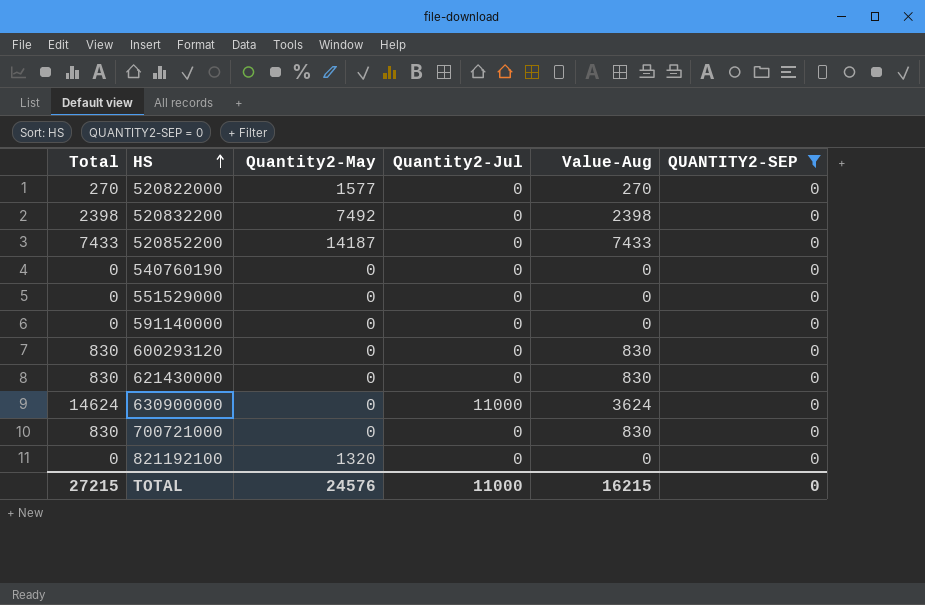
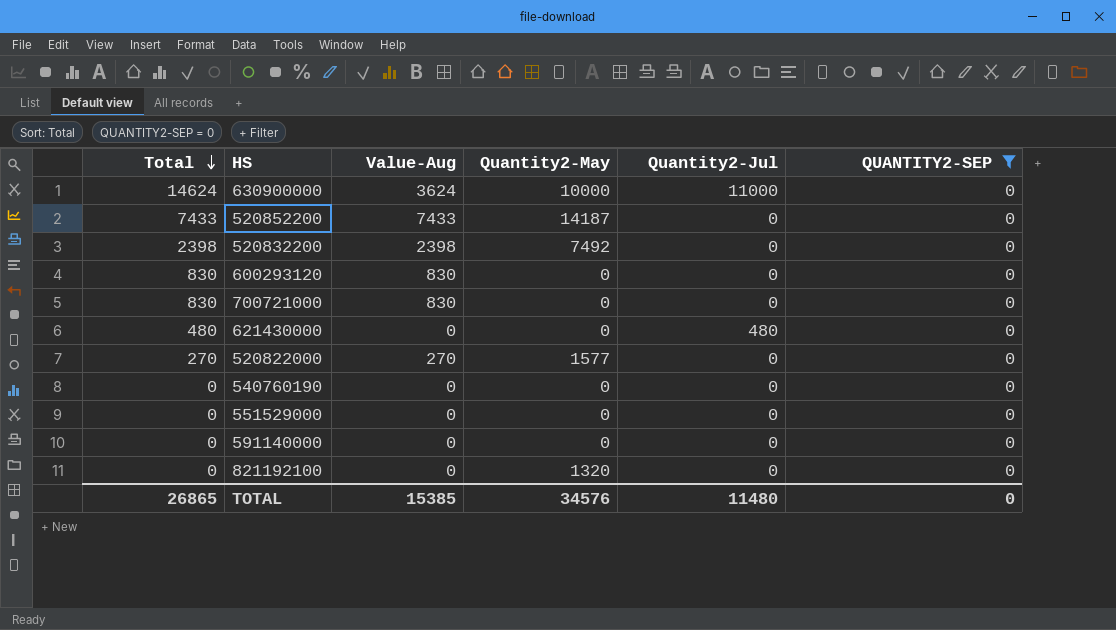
row order: HS ascending -> Total descending
column Value-Aug | position: 5 -> 3
630900000 | Quantity2-May: 0 -> 10000
621430000 | Total: 830 -> 480
621430000 | Value-Aug: 830 -> 0
621430000 | Quantity2-Jul: 0 -> 480
TOTAL | Total: 27215 -> 26865
TOTAL | Value-Aug: 16215 -> 15385
TOTAL | Quantity2-May: 24576 -> 34576
TOTAL | Quantity2-Jul: 11000 -> 11480

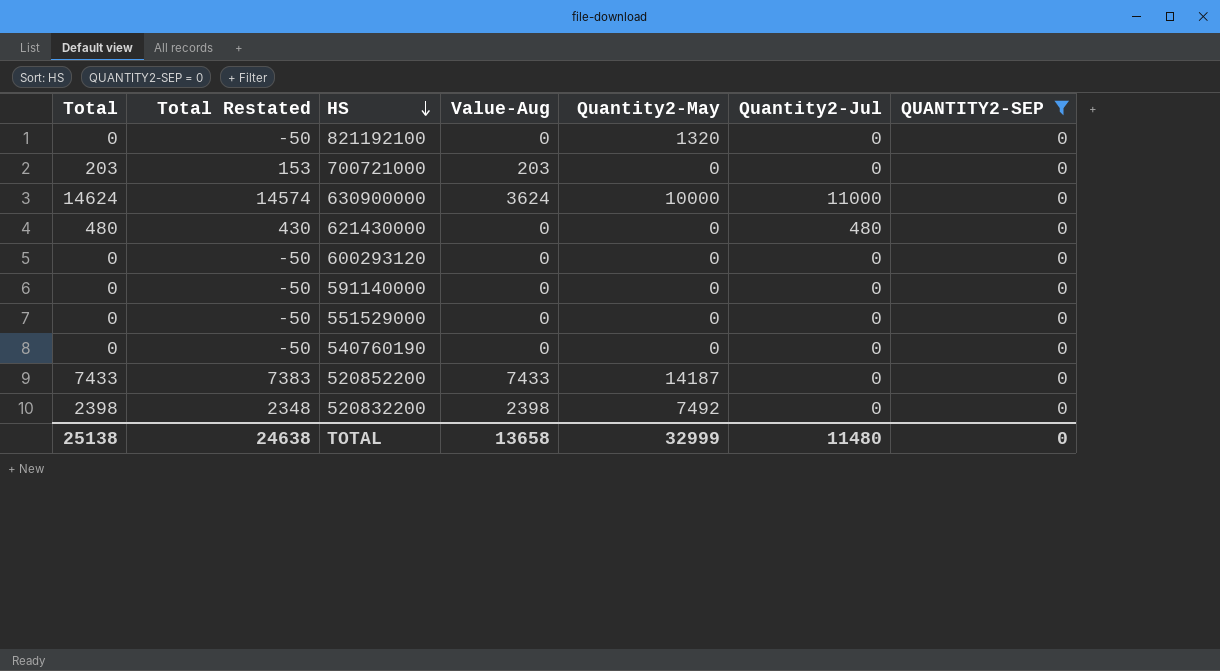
row order: Total descending -> HS descending
column Total Restated | formula: none -> [Total] - 50
row 520822000: 270 | 270 | 1577 | 0 | 0 -> none
700721000 | Total: 830 -> 203
700721000 | Value-Aug: 830 -> 203
600293120 | Total: 830 -> 0
600293120 | Value-Aug: 830 -> 0
TOTAL | Total: 26865 -> 25138
TOTAL | Value-Aug: 15385 -> 13658
TOTAL | Quantity2-May: 34576 -> 32999

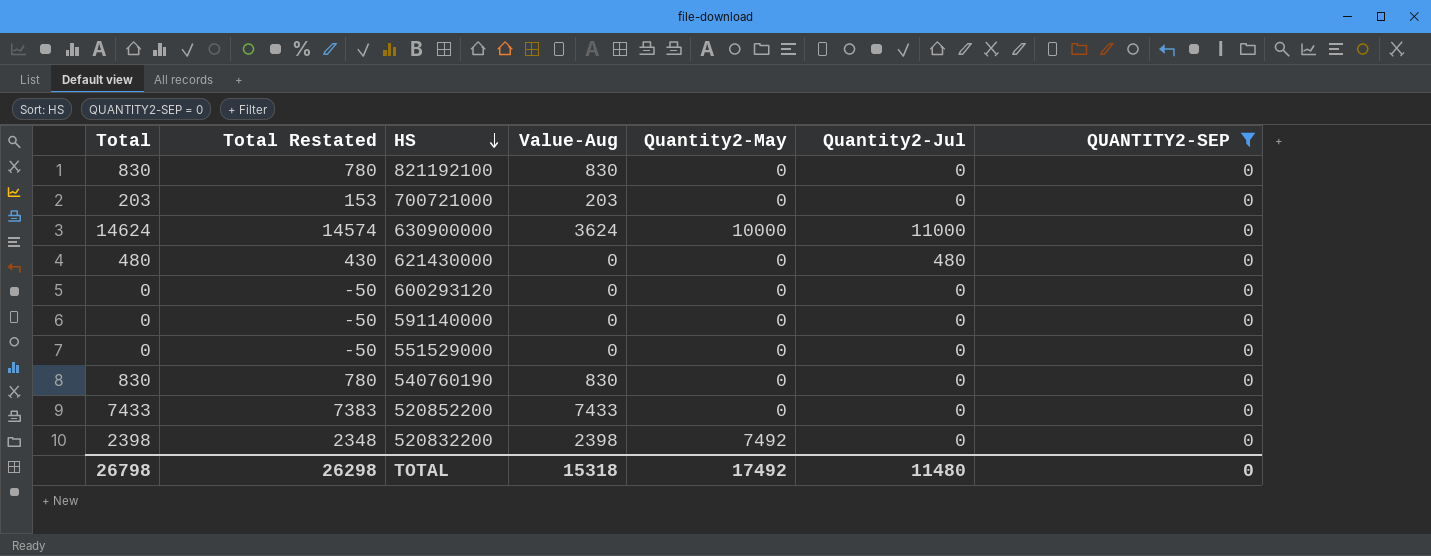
821192100 | Total: 0 -> 830
821192100 | Total Restated: -50 -> 780
821192100 | Value-Aug: 0 -> 830
821192100 | Quantity2-May: 1320 -> 0
540760190 | Total: 0 -> 830
540760190 | Total Restated: -50 -> 780
540760190 | Value-Aug: 0 -> 830
520852200 | Quantity2-May: 14187 -> 0
TOTAL | Total: 25138 -> 26798
TOTAL | Total Restated: 24638 -> 26298
TOTAL | Value-Aug: 13658 -> 15318
TOTAL | Quantity2-May: 32999 -> 17492

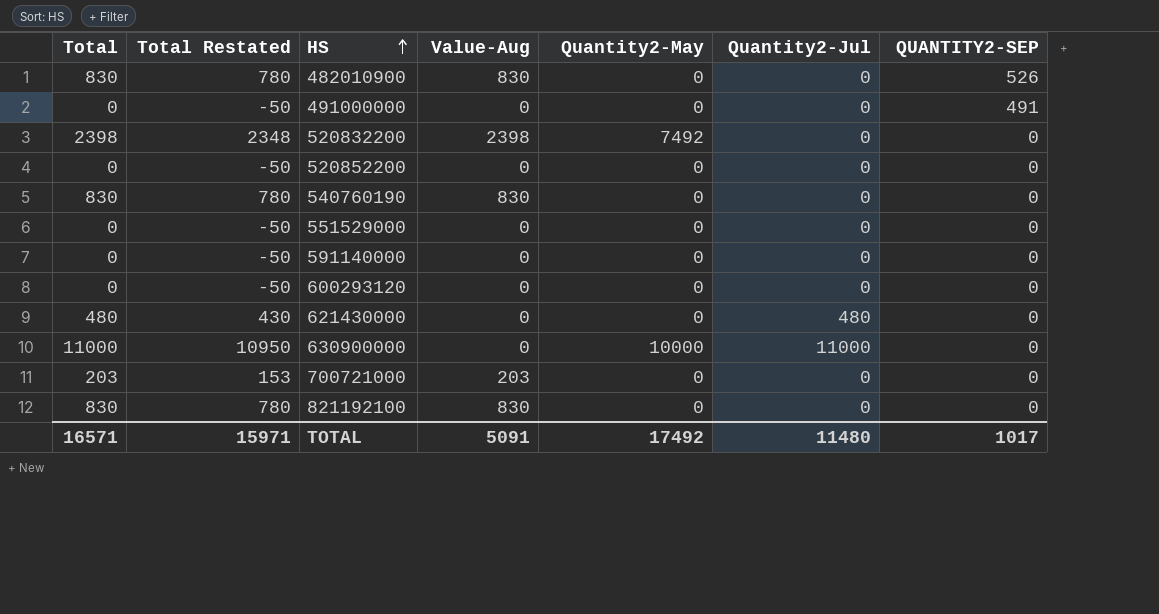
filter: QUANTITY2-SEP = 0 -> none
row order: HS descending -> HS ascending
520852200 | Total: 7433 -> 0
520852200 | Total Restated: 7383 -> -50
520852200 | Value-Aug: 7433 -> 0
630900000 | Total: 14624 -> 11000
630900000 | Total Restated: 14574 -> 10950
630900000 | Value-Aug: 3624 -> 0
TOTAL | Total: 26798 -> 16571
TOTAL | Total Restated: 26298 -> 15971
TOTAL | Value-Aug: 15318 -> 5091
TOTAL | QUANTITY2-SEP: 0 -> 1017

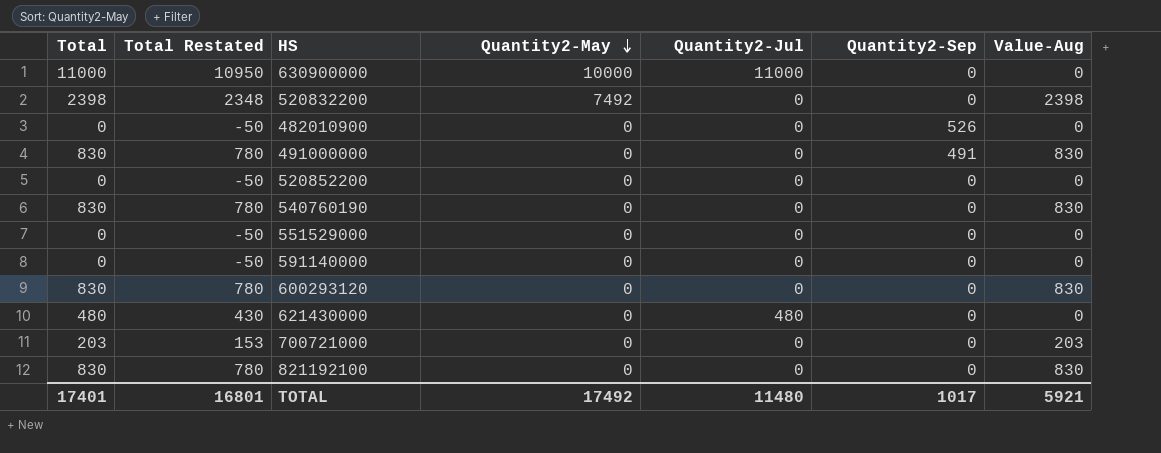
row order: HS ascending -> Quantity2-May descending
column name: QUANTITY2-SEP -> Quantity2-Sep
column Value-Aug | position: 4 -> 7
482010900 | Total: 830 -> 0
482010900 | Total Restated: 780 -> -50
482010900 | Value-Aug: 830 -> 0
491000000 | Total: 0 -> 830
491000000 | Total Restated: -50 -> 780
491000000 | Value-Aug: 0 -> 830
600293120 | Total: 0 -> 830
600293120 | Total Restated: -50 -> 780
600293120 | Value-Aug: 0 -> 830
TOTAL | Total: 16571 -> 17401
TOTAL | Total Restated: 15971 -> 16801
TOTAL | Value-Aug: 5091 -> 5921

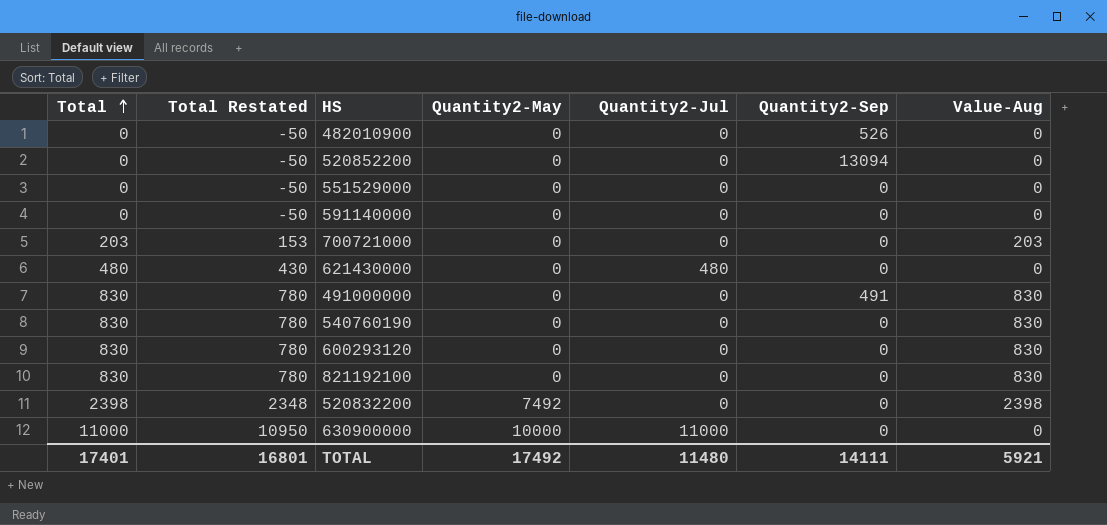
row order: Quantity2-May descending -> Total ascending
520852200 | Quantity2-Sep: 0 -> 13094
TOTAL | Quantity2-Sep: 1017 -> 14111

